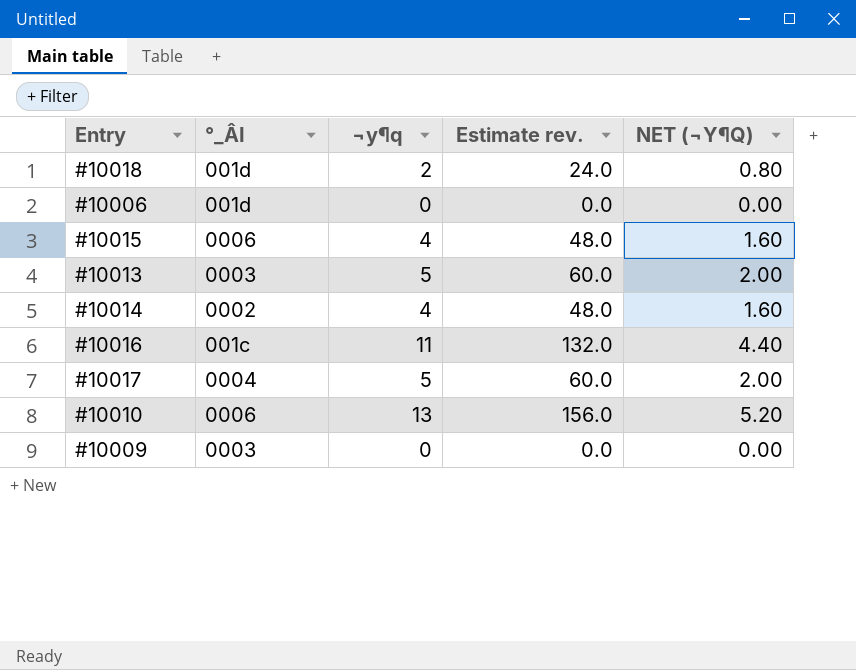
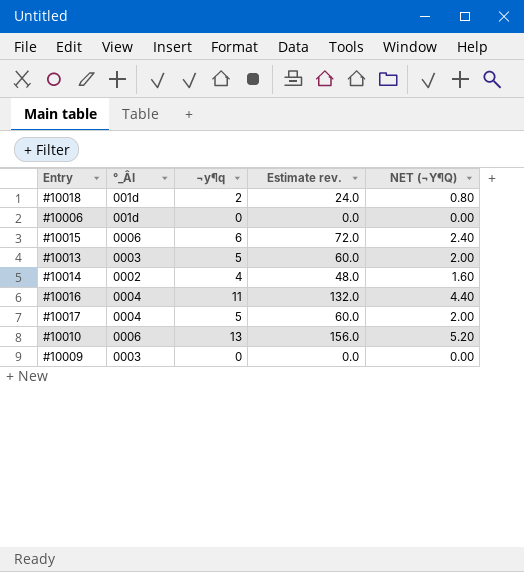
#10015 | ¬y¶q: 4 -> 6
#10015 | Estimate rev.: 48.0 -> 72.0
#10015 | NET (¬Y¶Q): 1.60 -> 2.40
#10016 | °_ÂI: 001c -> 0004

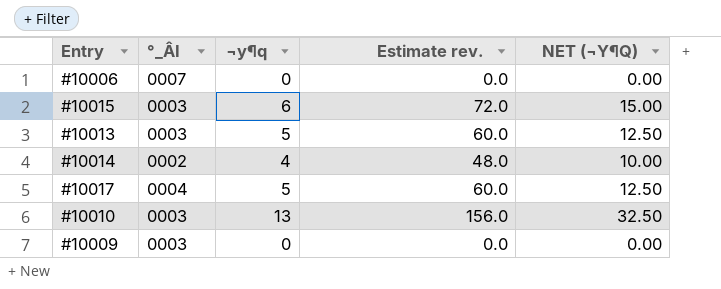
column NET (¬Y¶Q) | formula: [¬y¶q] * 0.4 -> [¬y¶q] * 2.5
row #10018: 001d | 2 | 24.0 | 0.80 -> none
row #10016: 0004 | 11 | 132.0 | 4.40 -> none
#10006 | °_ÂI: 001d -> 0007
#10015 | °_ÂI: 0006 -> 0003
#10010 | °_ÂI: 0006 -> 0003

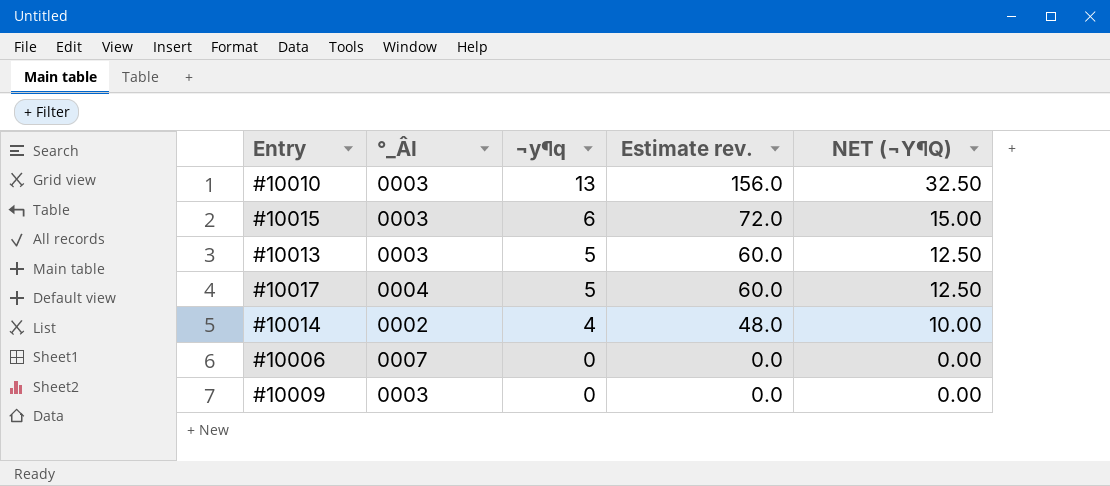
row order: none -> ¬y¶q descending

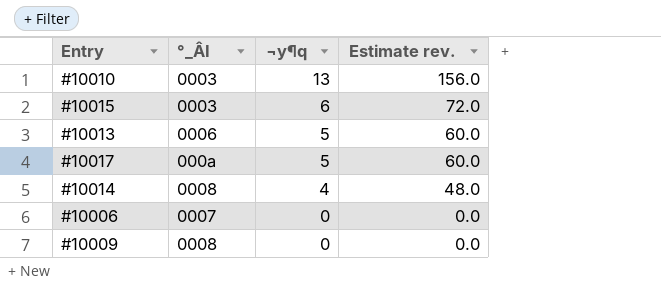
column NET (¬Y¶Q) | formula: [¬y¶q] * 2.5 -> none
#10013 | °_ÂI: 0003 -> 0006
#10017 | °_ÂI: 0004 -> 000a
#10014 | °_ÂI: 0002 -> 0008
#10009 | °_ÂI: 0003 -> 0008

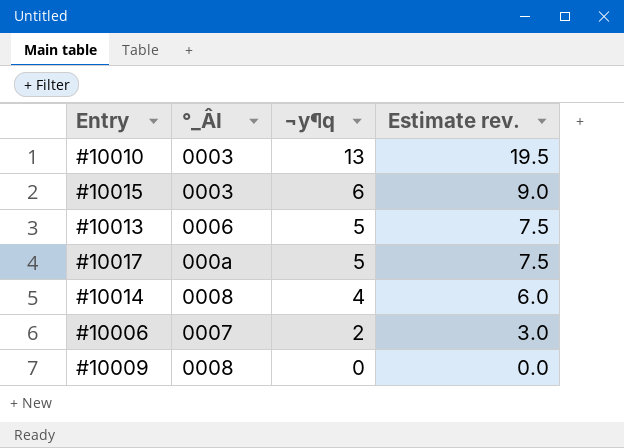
column Estimate rev. | formula: [¬y¶q] * 12 -> [¬y¶q] * 1.5
#10006 | ¬y¶q: 0 -> 2

